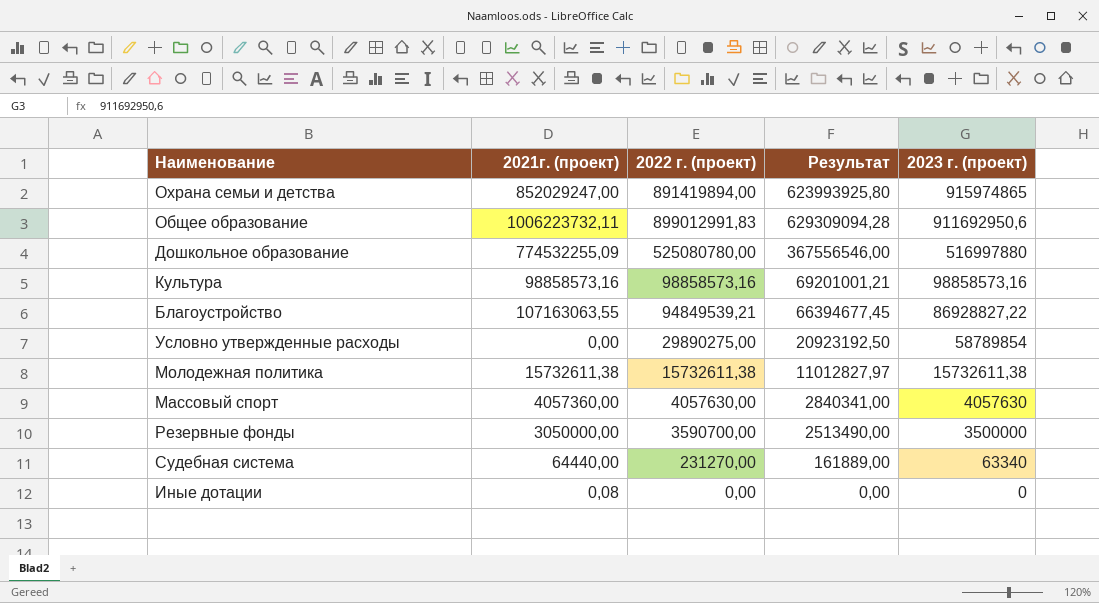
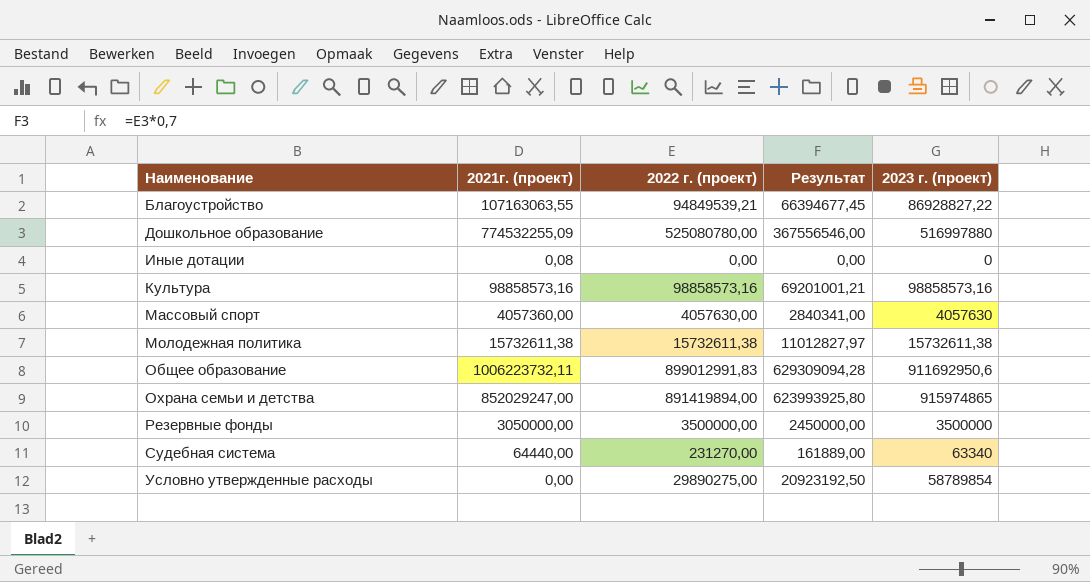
row order: 2023 г. (проект) descending -> Наименование ascending
Резервные фонды | 2022 г. (проект): 3590700,00 -> 3500000,00
Резервные фонды | Результат: 2513490,00 -> 2450000,00

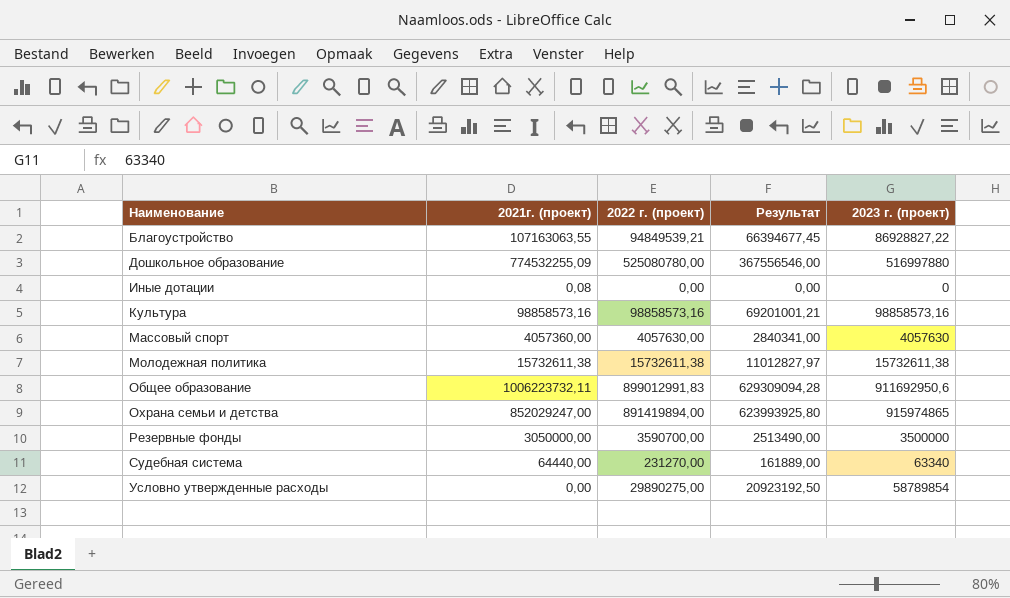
Резервные фонды | 2022 г. (проект): 3500000,00 -> 3590700,00
Резервные фонды | Результат: 2450000,00 -> 2513490,00

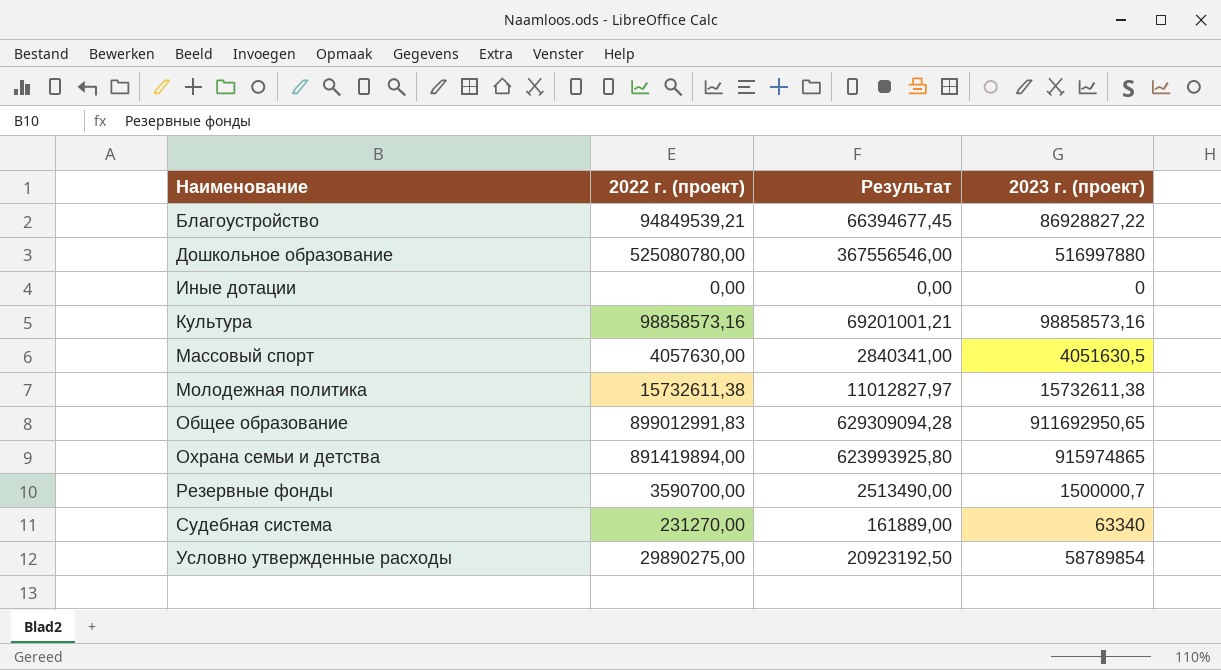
column 2021г. (проект) | position: 2 -> none
Массовый спорт | 2023 г. (проект): 4057630 -> 4051630,5
Общее образование | 2023 г. (проект): 911692950,6 -> 911692950,65
Резервные фонды | 2023 г. (проект): 3500000 -> 1500000,7

